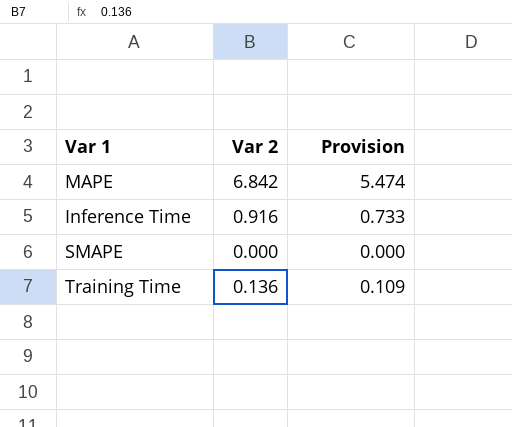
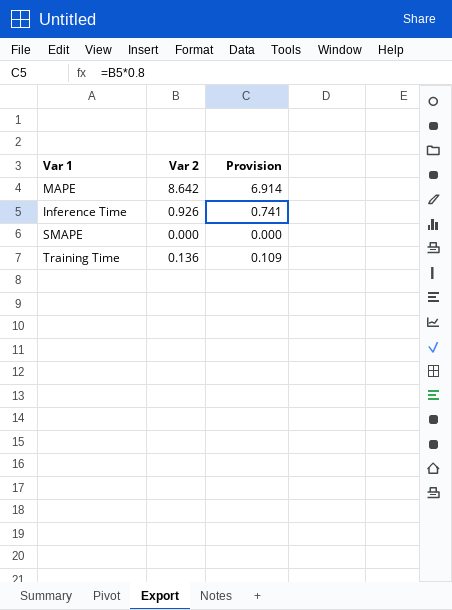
MAPE | Var 2: 6.842 -> 8.642
MAPE | Provision: 5.474 -> 6.914
Inference Time | Var 2: 0.916 -> 0.926
Inference Time | Provision: 0.733 -> 0.741

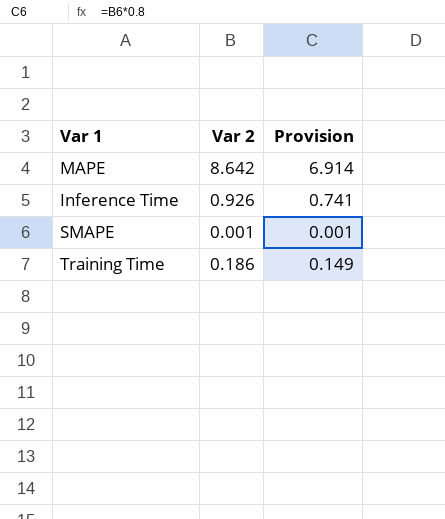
SMAPE | Var 2: 0.000 -> 0.001
SMAPE | Provision: 0.000 -> 0.001
Training Time | Var 2: 0.136 -> 0.186
Training Time | Provision: 0.109 -> 0.149

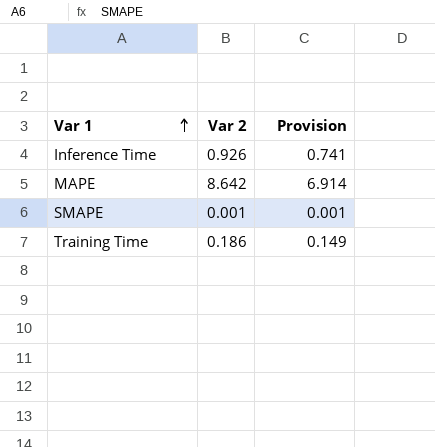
row order: none -> Var 1 ascending

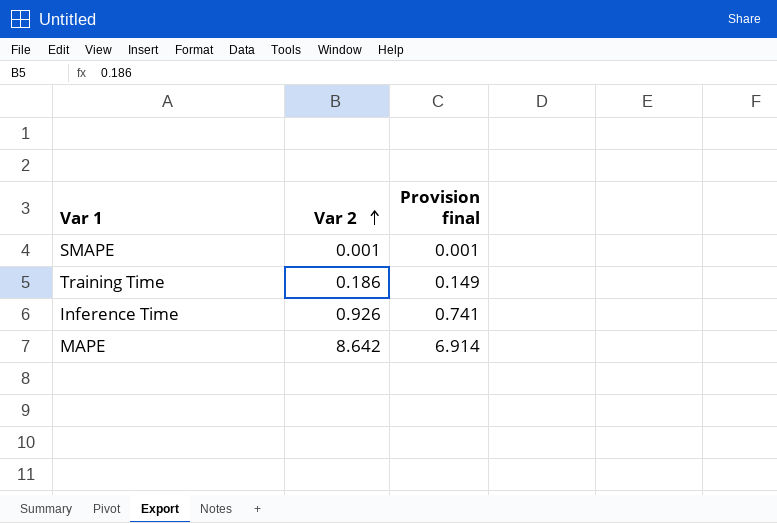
row order: Var 1 ascending -> Var 2 ascending
column name: Provision -> Provision final

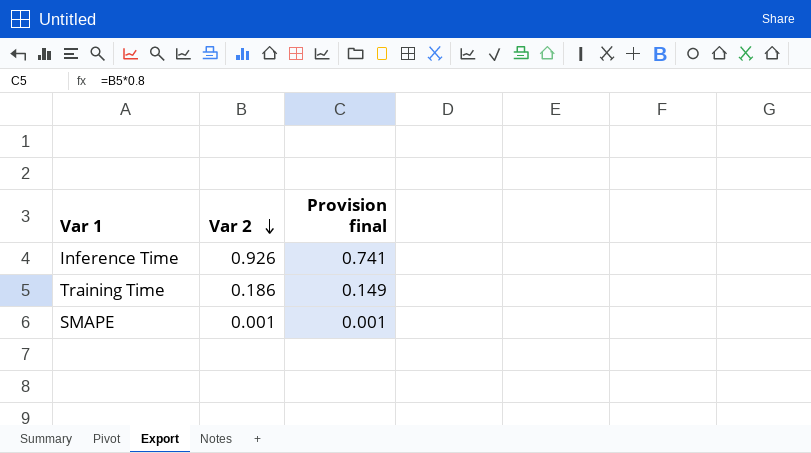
row order: Var 2 ascending -> Var 2 descending
row MAPE: 8.642 | 6.914 -> none

